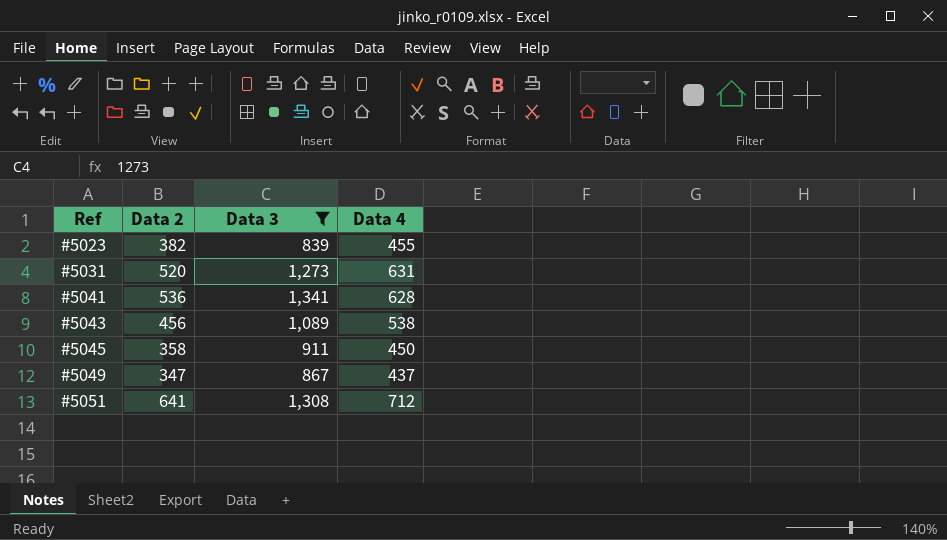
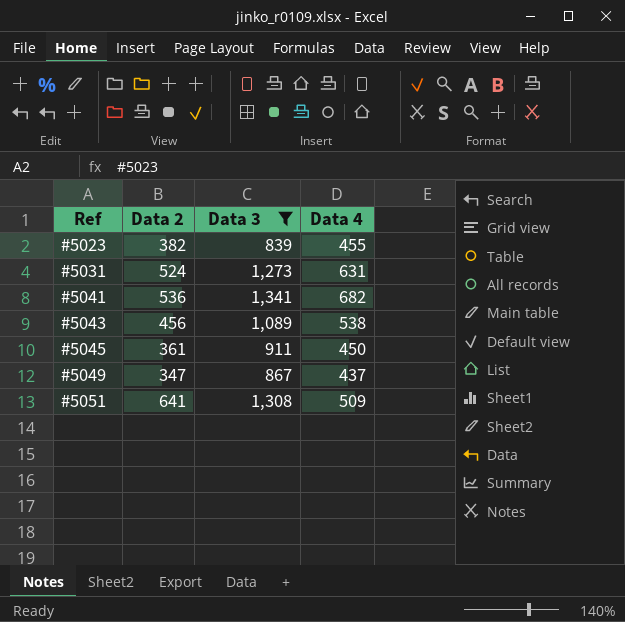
#5031 | Data 2: 520 -> 524
#5041 | Data 4: 628 -> 682
#5045 | Data 2: 358 -> 361
#5051 | Data 4: 712 -> 509

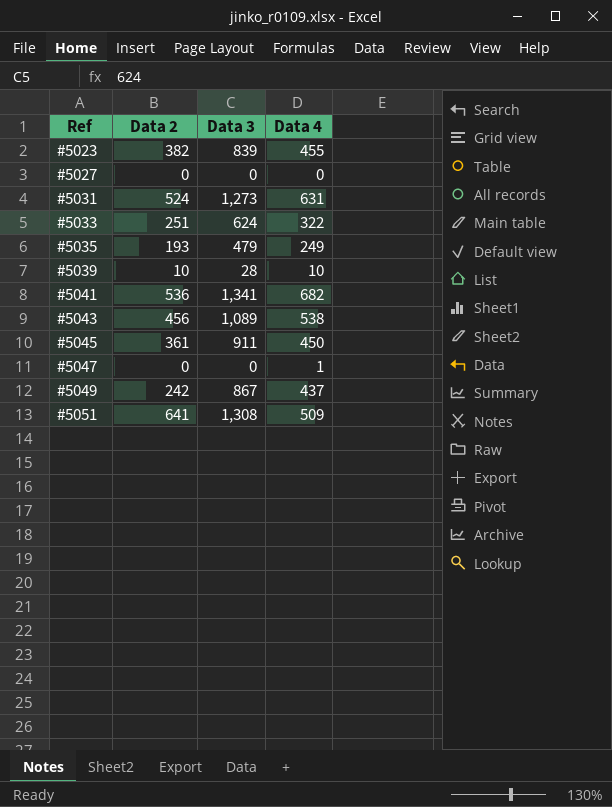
filter: Data 3 >= 839 -> none
#5049 | Data 2: 347 -> 242

